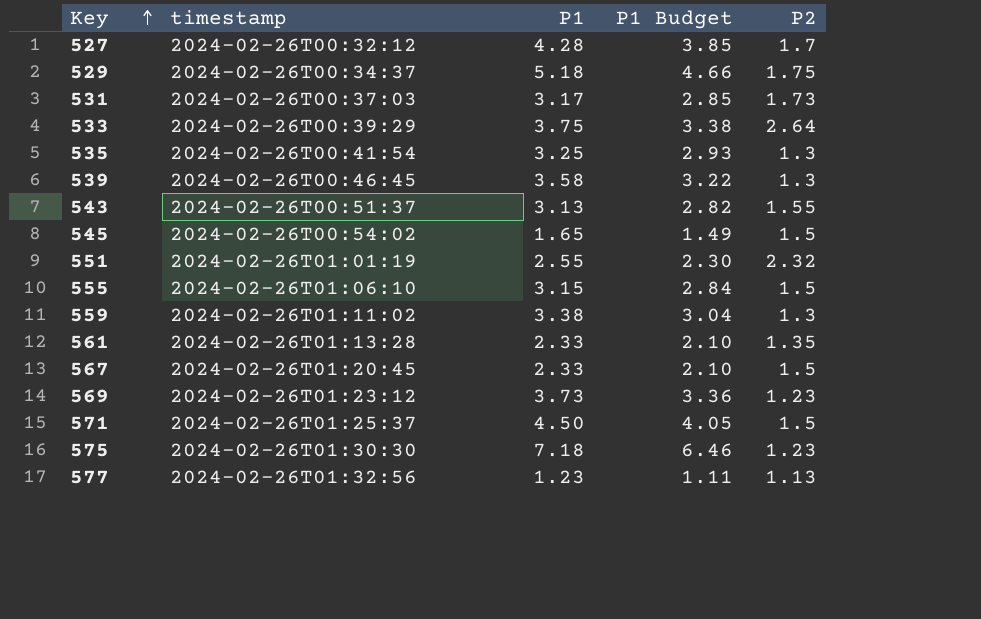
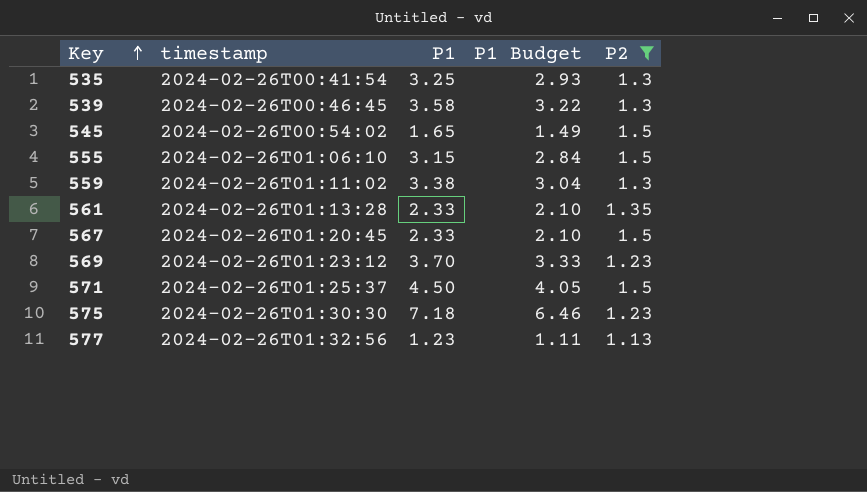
filter: none -> P2 <= 1.5
569 | P1: 3.73 -> 3.70
569 | P1 Budget: 3.36 -> 3.33

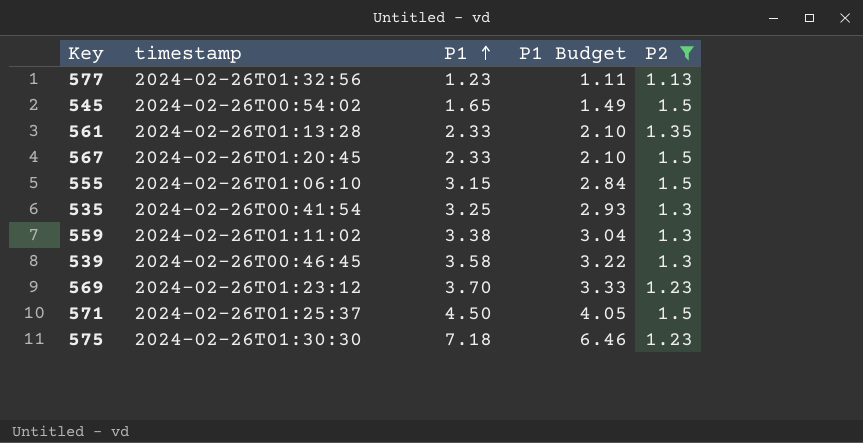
row order: Key ascending -> P1 ascending

